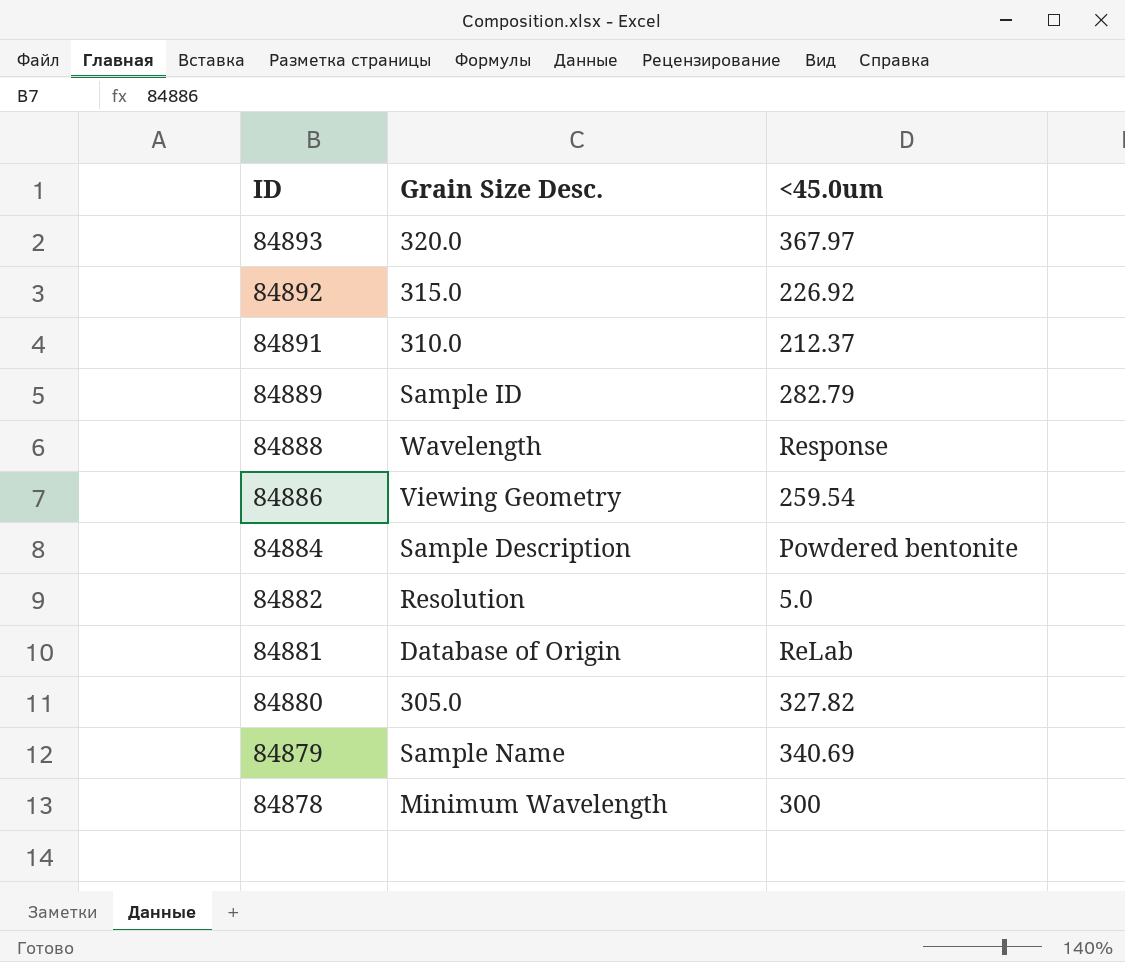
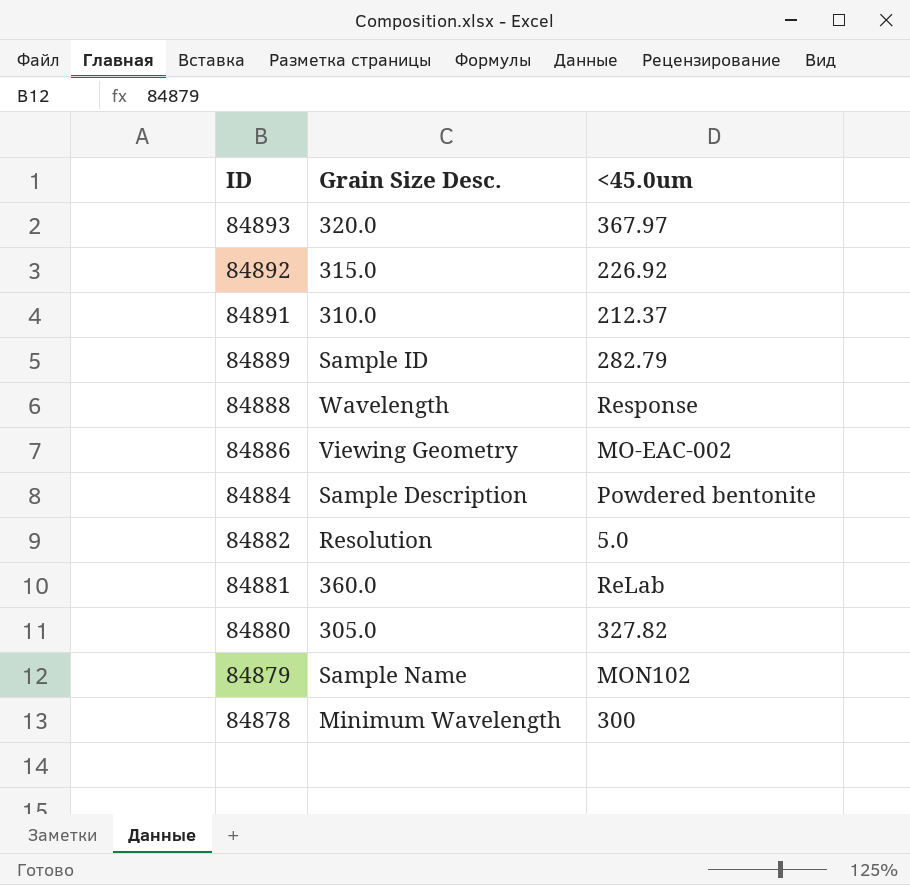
84886 | <45.0um: 259.54 -> MO-EAC-002
84881 | Grain Size Desc.: Database of Origin -> 360.0
84879 | <45.0um: 340.69 -> MON102

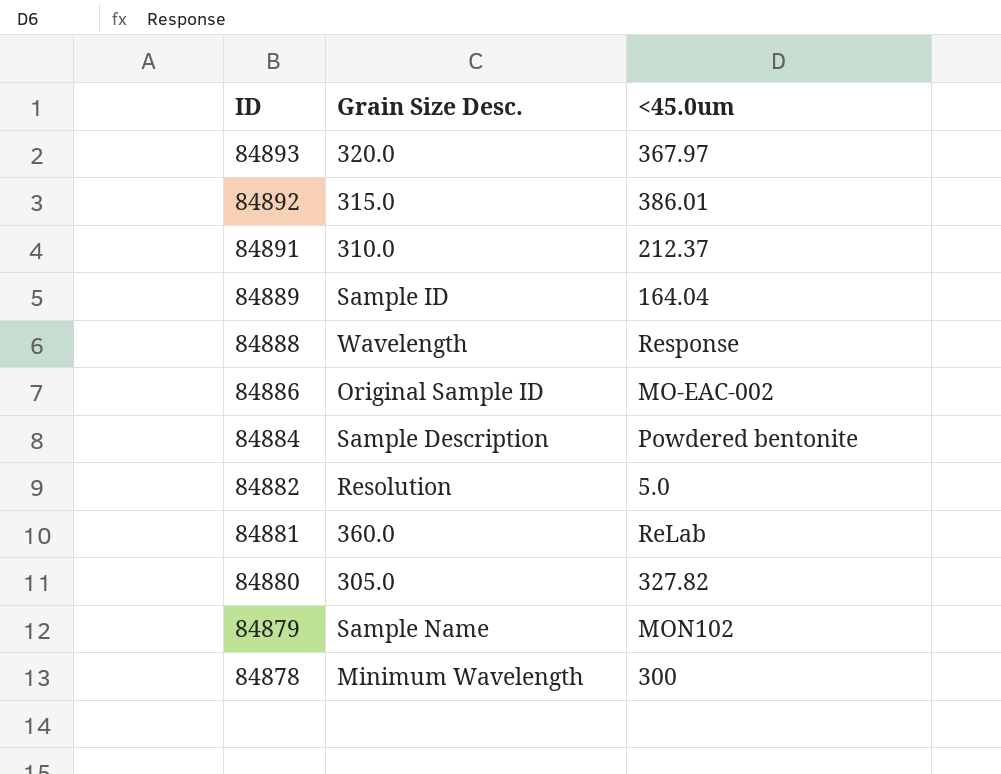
84892 | <45.0um: 226.92 -> 386.01
84889 | <45.0um: 282.79 -> 164.04
84886 | Grain Size Desc.: Viewing Geometry -> Original Sample ID

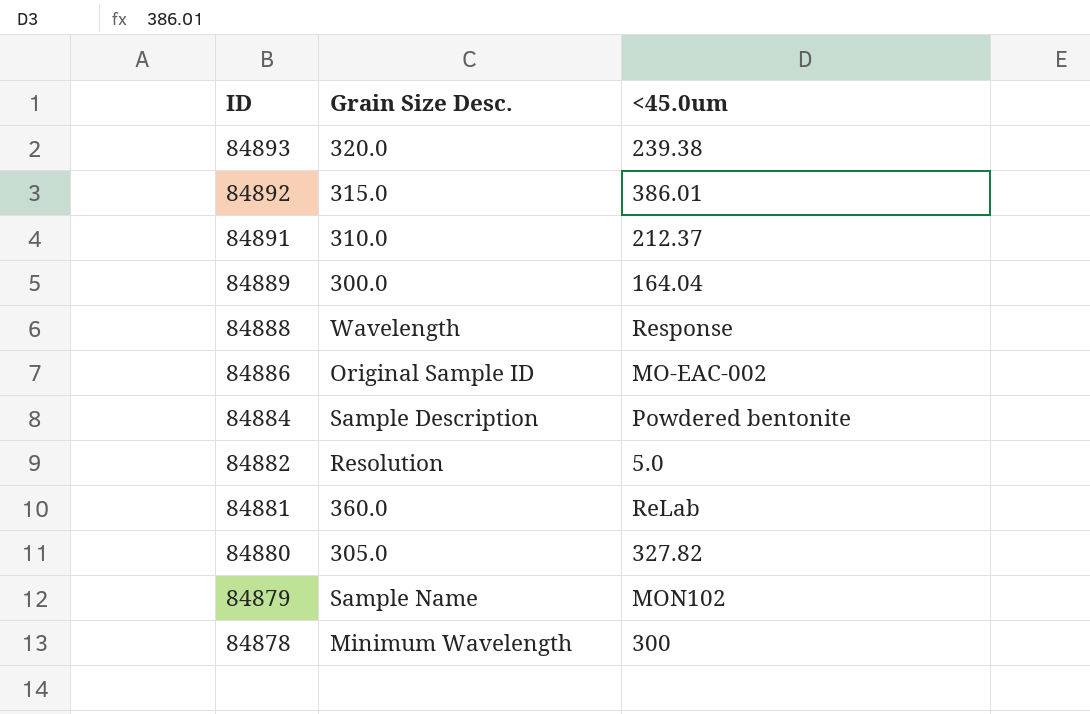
84893 | <45.0um: 367.97 -> 239.38
84889 | Grain Size Desc.: Sample ID -> 300.0

